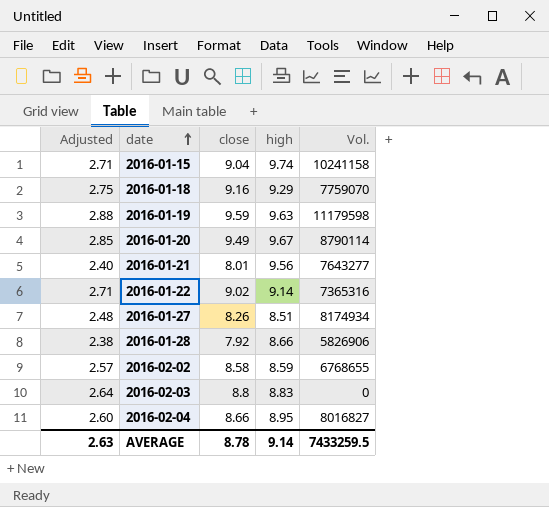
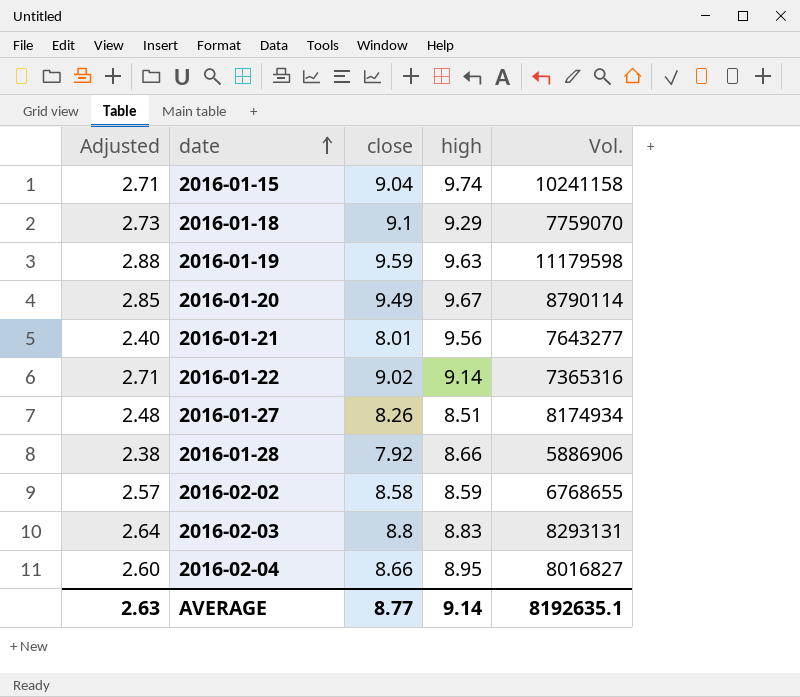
2016-01-18 | Adjusted: 2.75 -> 2.73
2016-01-18 | close: 9.16 -> 9.1
2016-01-28 | Vol.: 5826906 -> 5886906
2016-02-03 | Vol.: 0 -> 8293131
AVERAGE | close: 8.78 -> 8.77
AVERAGE | Vol.: 7433259.5 -> 8192635.1

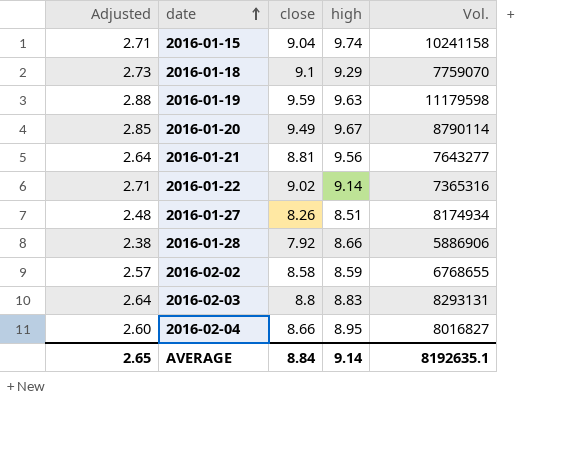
2016-01-21 | Adjusted: 2.40 -> 2.64
2016-01-21 | close: 8.01 -> 8.81
AVERAGE | Adjusted: 2.63 -> 2.65
AVERAGE | close: 8.77 -> 8.84

